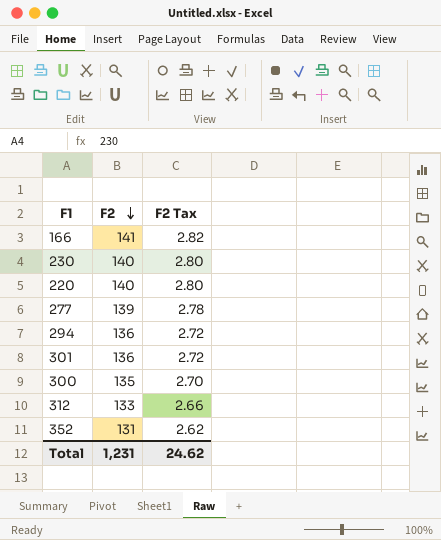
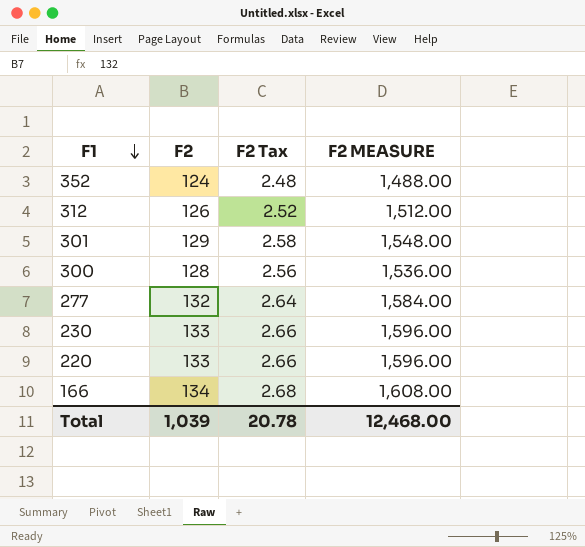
row order: F2 descending -> F1 descending
column F2 MEASURE | formula: none -> [F2] * 12
row 294: 136 | 2.72 -> none
352 | F2: 131 -> 124
352 | F2 Tax: 2.62 -> 2.48
312 | F2: 133 -> 126
312 | F2 Tax: 2.66 -> 2.52
301 | F2: 136 -> 129
301 | F2 Tax: 2.72 -> 2.58
300 | F2: 135 -> 128
300 | F2 Tax: 2.70 -> 2.56
277 | F2: 139 -> 132
277 | F2 Tax: 2.78 -> 2.64
230 | F2: 140 -> 133
230 | F2 Tax: 2.80 -> 2.66
220 | F2: 140 -> 133
220 | F2 Tax: 2.80 -> 2.66
166 | F2: 141 -> 134
166 | F2 Tax: 2.82 -> 2.68
Total | F2: 1,231 -> 1,039
Total | F2 Tax: 24.62 -> 20.78

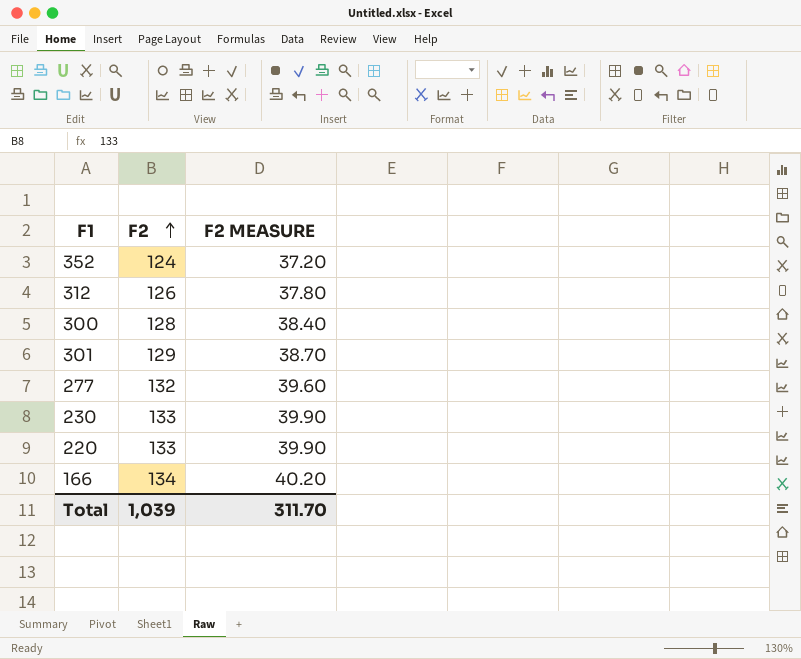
row order: F1 descending -> F2 ascending
column F2 Tax | formula: [F2] * 0.02 -> none
column F2 MEASURE | formula: [F2] * 12 -> [F2] * 0.3
Total | F2 MEASURE: 12,468.00 -> 311.70

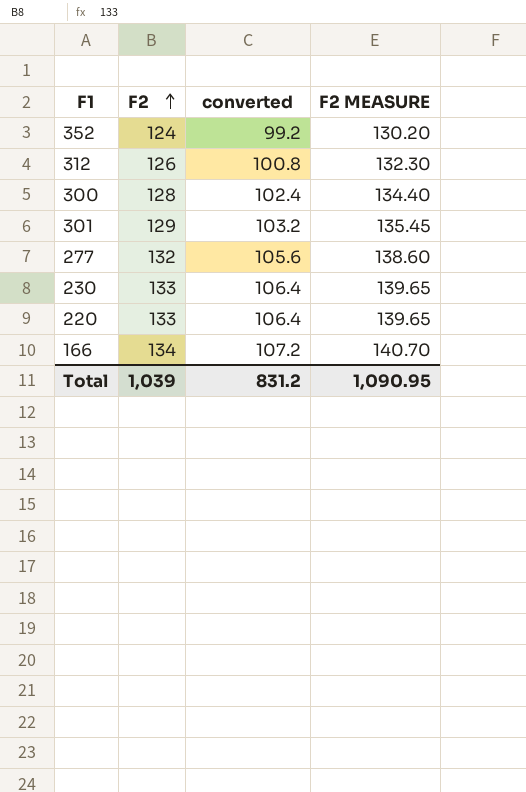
column converted | formula: none -> [F2] * 0.8
column F2 MEASURE | formula: [F2] * 0.3 -> [F2] * 1.05
Total | F2 MEASURE: 311.70 -> 1,090.95

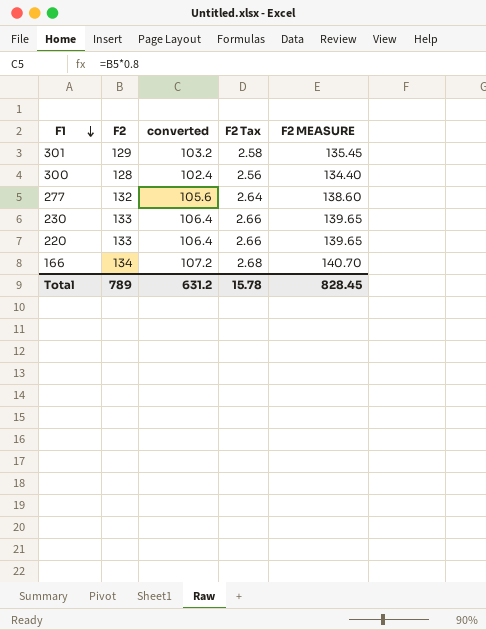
row order: F2 ascending -> F1 descending
column F2 Tax | formula: none -> [F2] * 0.02
row 352: 124 | 99.2 | 130.20 -> none
row 312: 126 | 100.8 | 132.30 -> none
Total | F2: 1,039 -> 789
Total | converted: 831.2 -> 631.2
Total | F2 MEASURE: 1,090.95 -> 828.45

